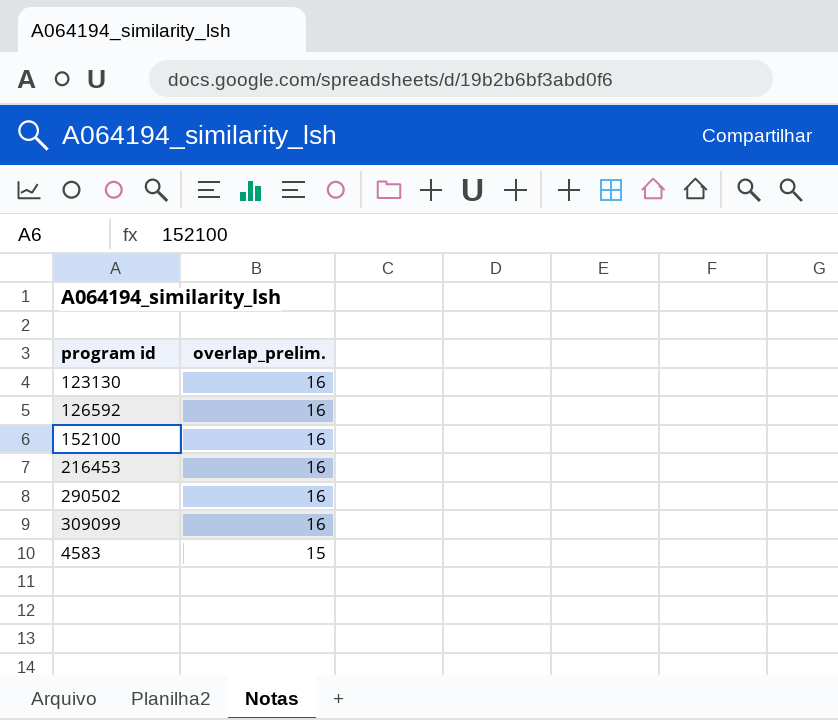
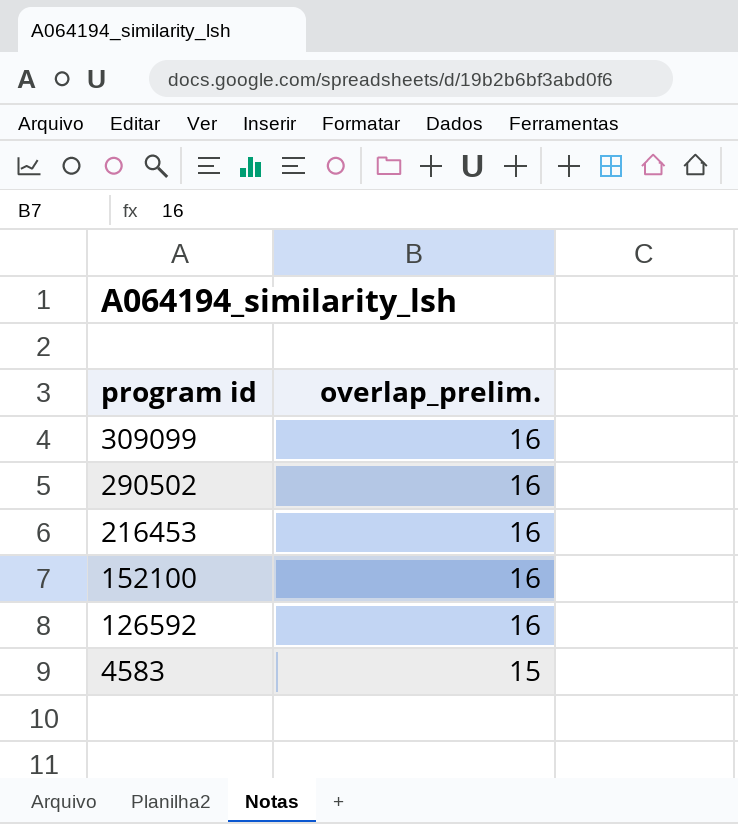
row order: overlap_prelim. descending -> program id descending
row 123130: 16 -> none

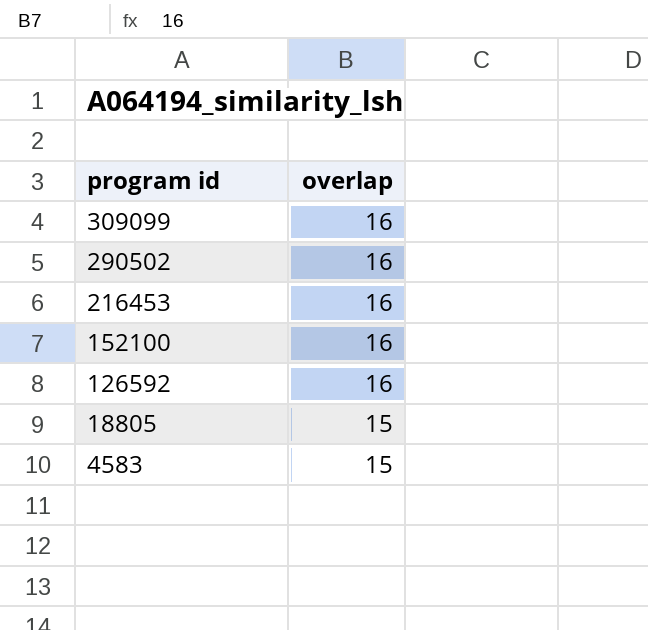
column name: overlap_prelim. -> overlap
row 18805: none -> 15

